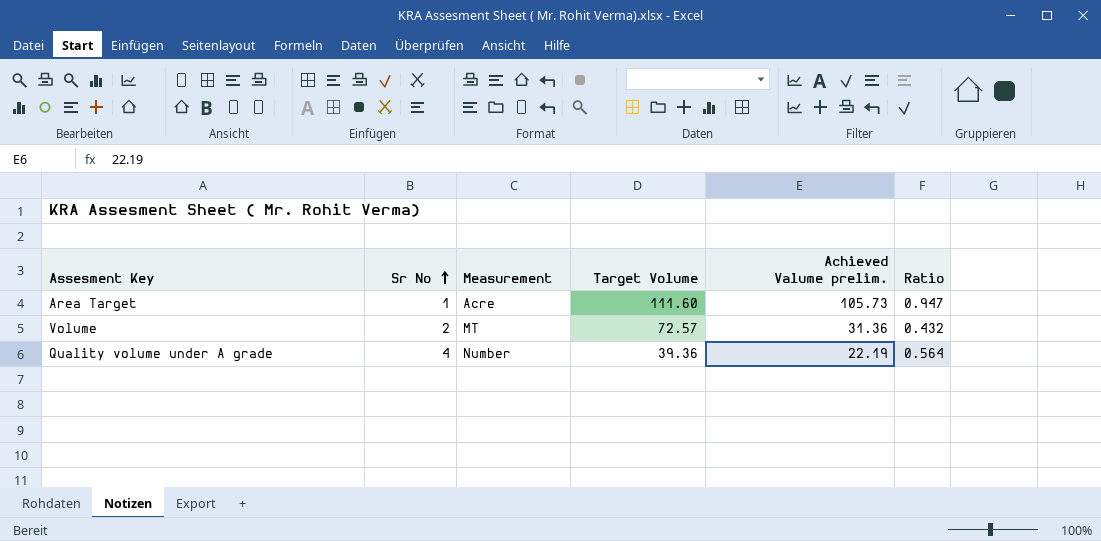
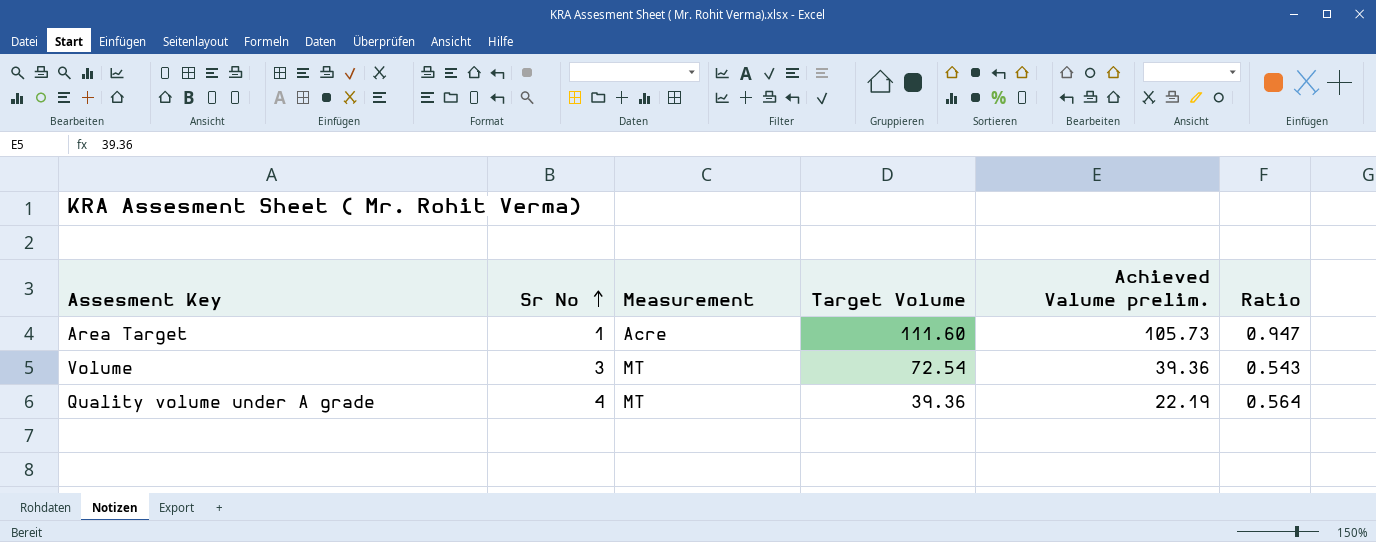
Volume | Sr No: 2 -> 3
Volume | Target Volume: 72.57 -> 72.54
Volume | Achieved Valume prelim.: 31.36 -> 39.36
Volume | Ratio: 0.432 -> 0.543
Quality volume under A grade | Measurement: Number -> MT

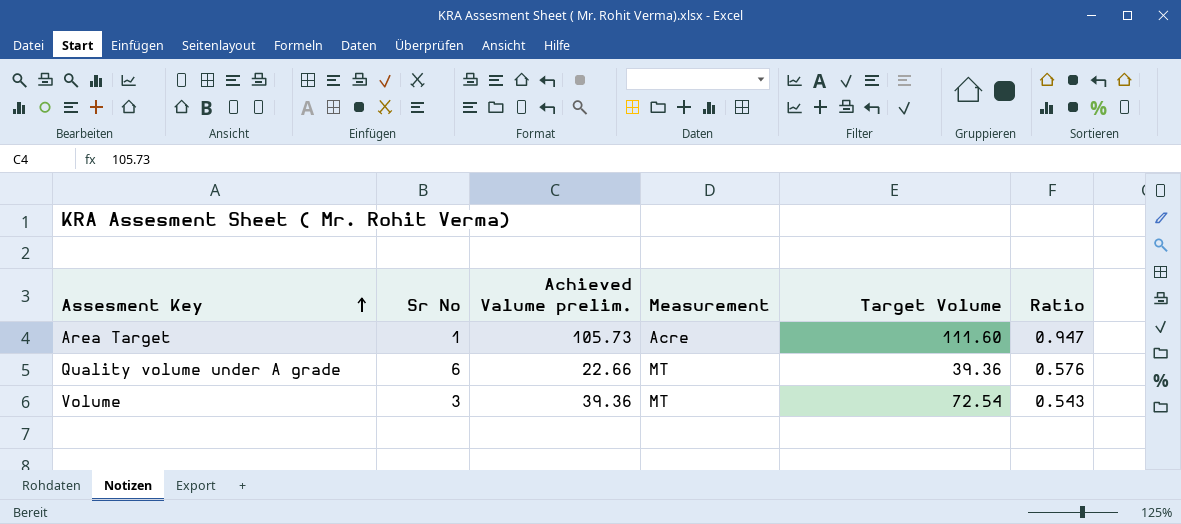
row order: Sr No ascending -> Assesment Key ascending
column Achieved Valume prelim. | position: 5 -> 3
Quality volume under A grade | Sr No: 4 -> 6
Quality volume under A grade | Achieved Valume prelim.: 22.19 -> 22.66
Quality volume under A grade | Ratio: 0.564 -> 0.576

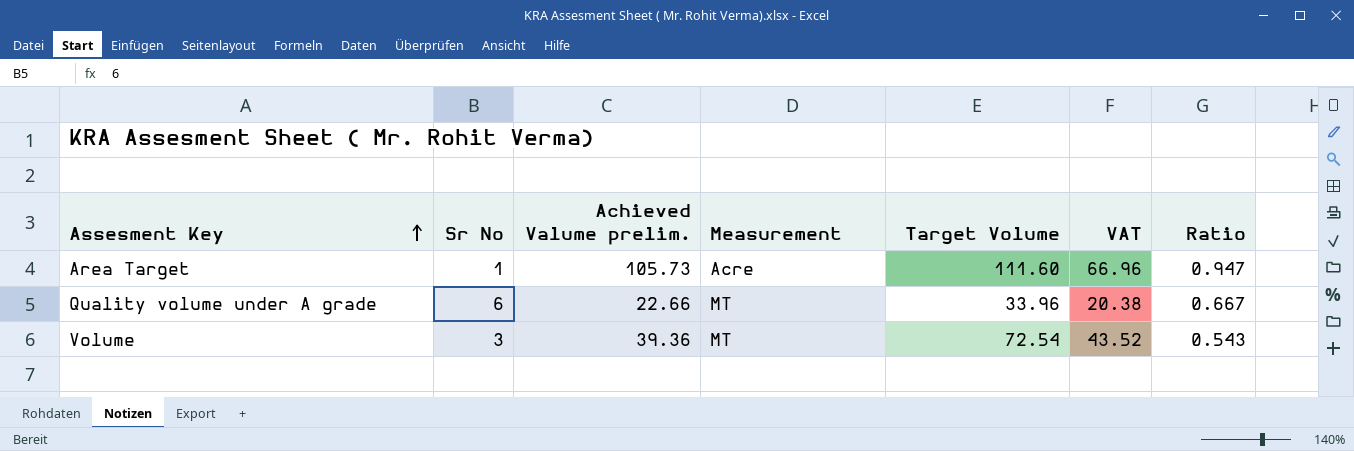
column VAT | formula: none -> [Target Volume] * 0.6
Quality volume under A grade | Target Volume: 39.36 -> 33.96
Quality volume under A grade | Ratio: 0.576 -> 0.667

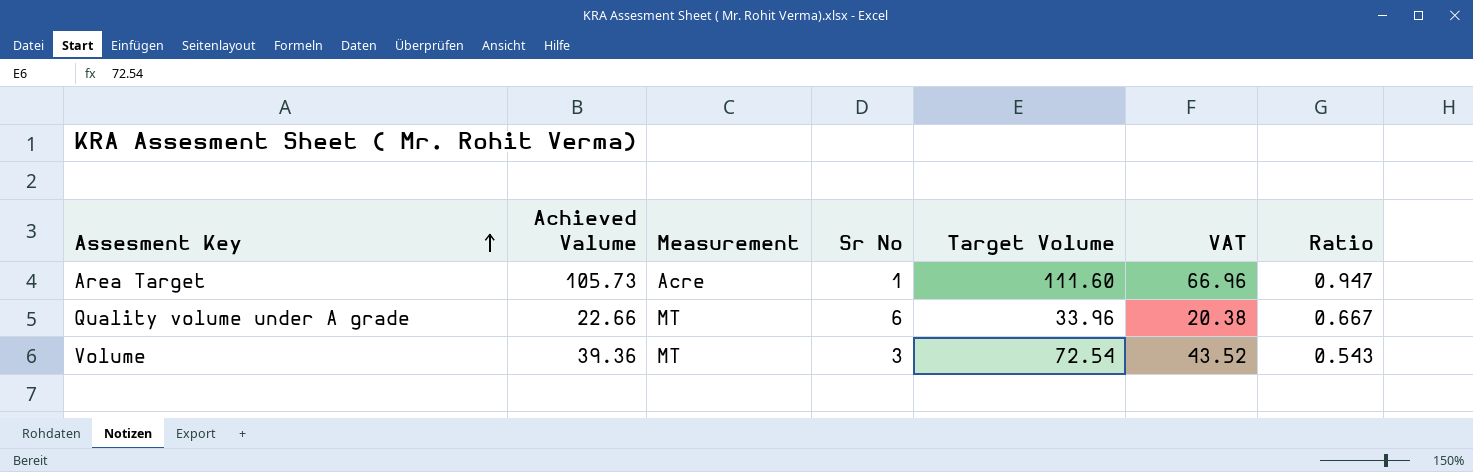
column name: Achieved Valume prelim. -> Achieved Valume
column Sr No | position: 2 -> 4

